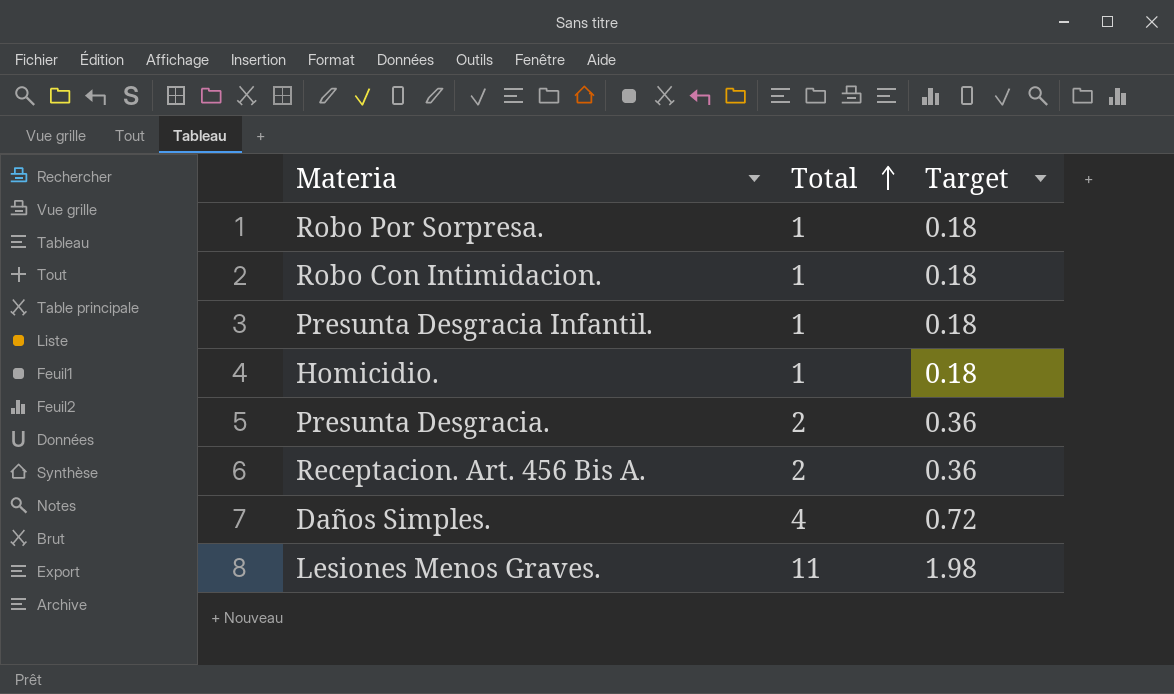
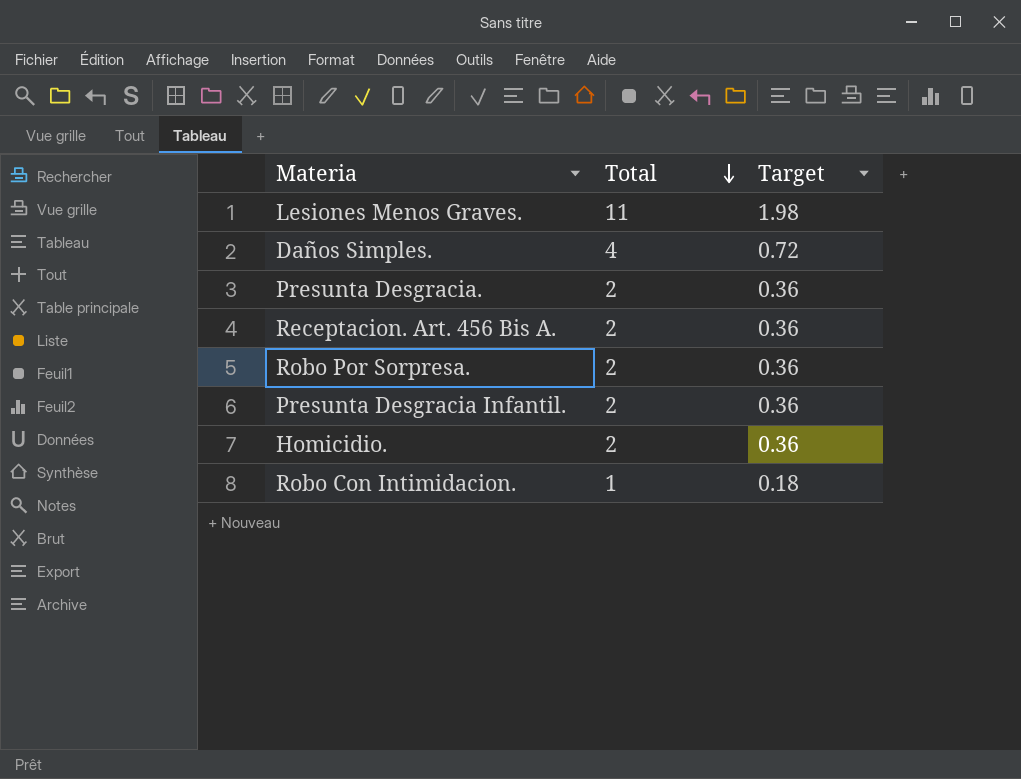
row order: Total ascending -> Total descending
Robo Por Sorpresa. | Total: 1 -> 2
Robo Por Sorpresa. | Target: 0.18 -> 0.36
Presunta Desgracia Infantil. | Total: 1 -> 2
Presunta Desgracia Infantil. | Target: 0.18 -> 0.36
Homicidio. | Total: 1 -> 2
Homicidio. | Target: 0.18 -> 0.36

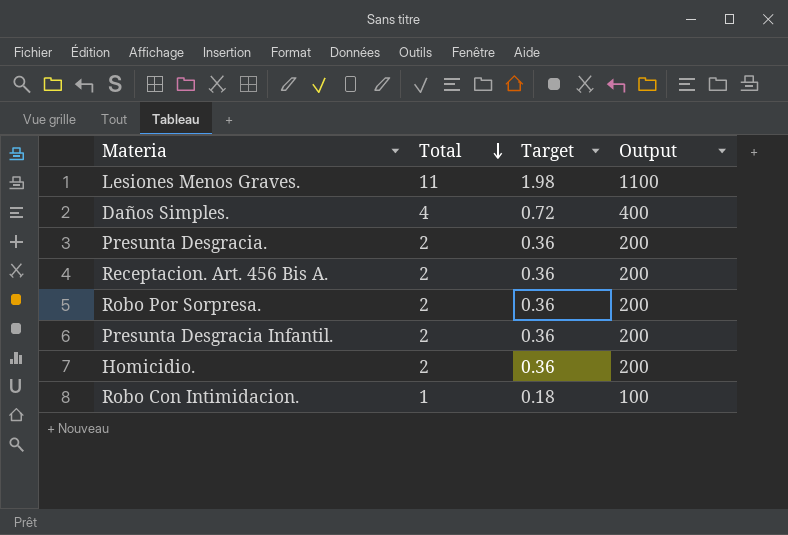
column Output | formula: none -> [Total] * 100

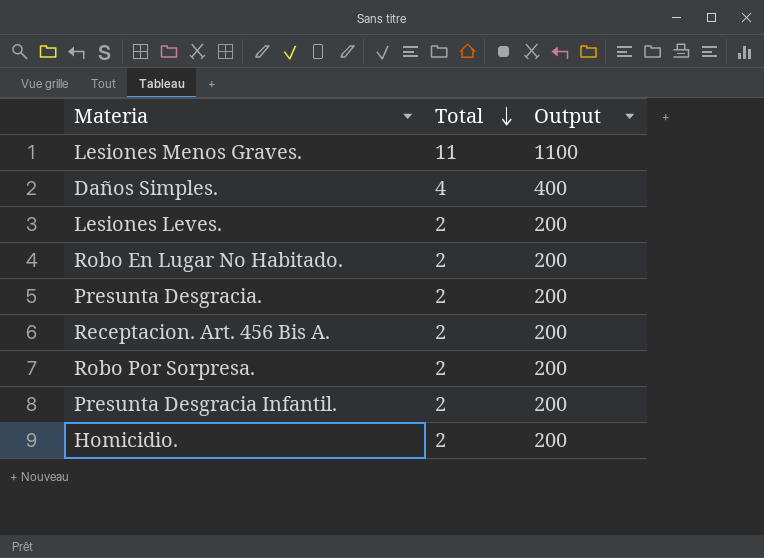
column Target | formula: [Total] * 0.18 -> none
row Robo Con Intimidacion.: 1 | 0.18 | 100 -> none
row Lesiones Leves.: none -> 2 | 200
row Robo En Lugar No Habitado.: none -> 2 | 200

